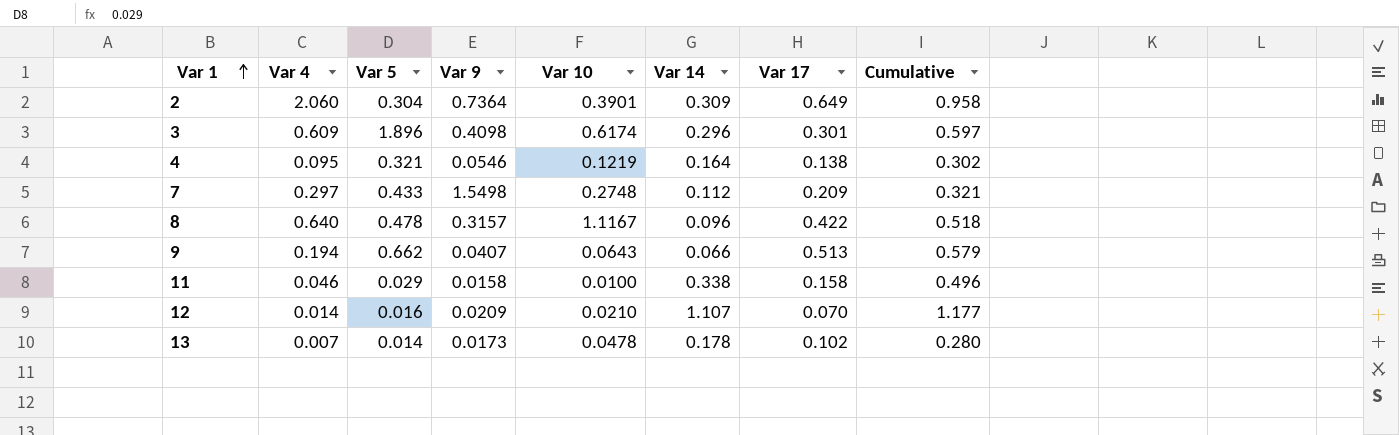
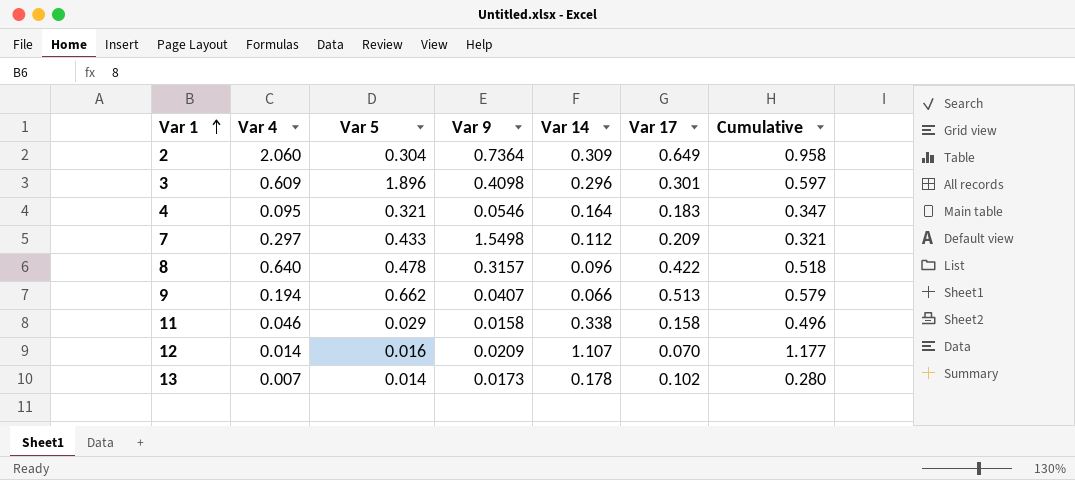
column Var 10 | position: 5 -> none
4 | Var 17: 0.138 -> 0.183
4 | Cumulative: 0.302 -> 0.347

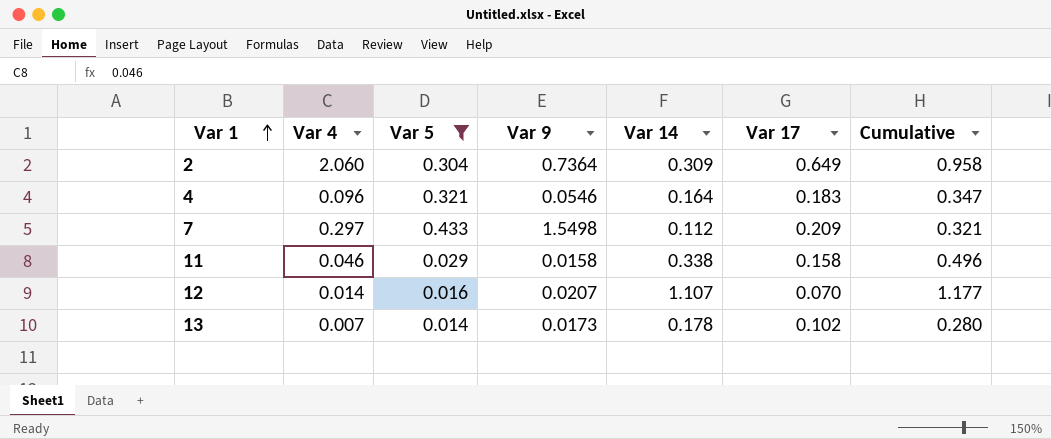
filter: none -> Var 5 <= 0.433
4 | Var 4: 0.095 -> 0.096
12 | Var 9: 0.0209 -> 0.0207

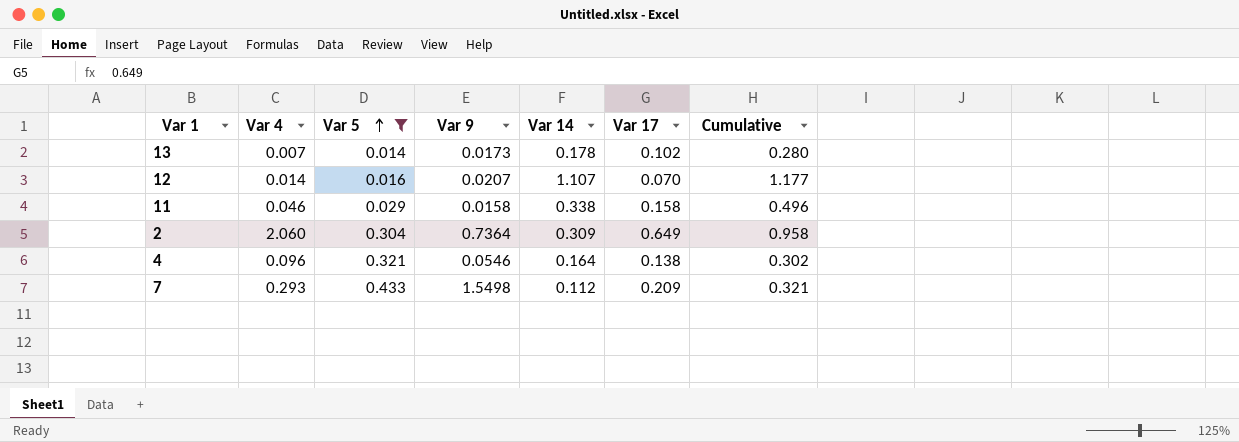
row order: Var 1 ascending -> Var 5 ascending
4 | Var 17: 0.183 -> 0.138
4 | Cumulative: 0.347 -> 0.302
7 | Var 4: 0.297 -> 0.293

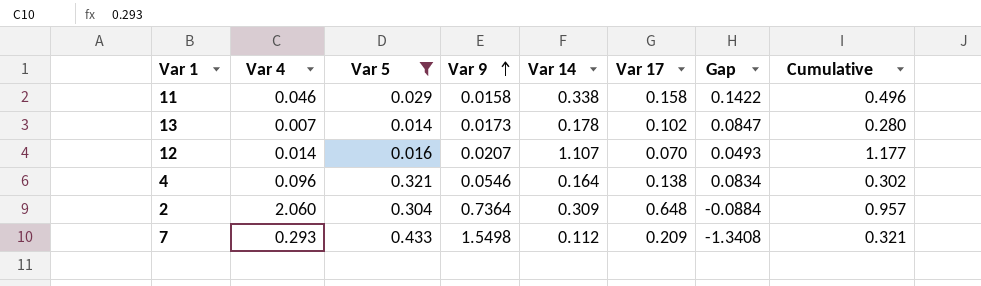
row order: Var 5 ascending -> Var 9 ascending
column Gap | formula: none -> [Var 17] - [Var 9]
2 | Var 17: 0.649 -> 0.648
2 | Cumulative: 0.958 -> 0.957

